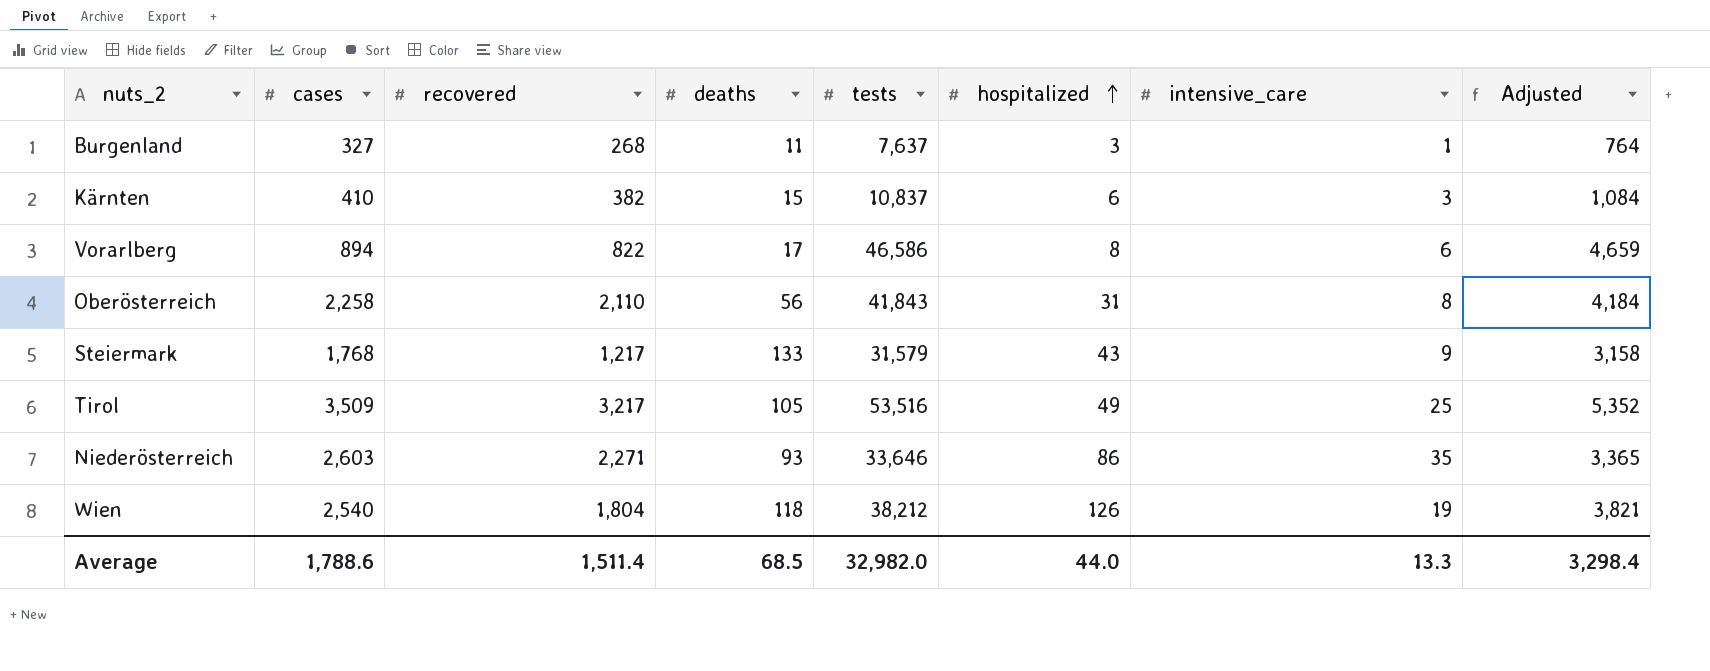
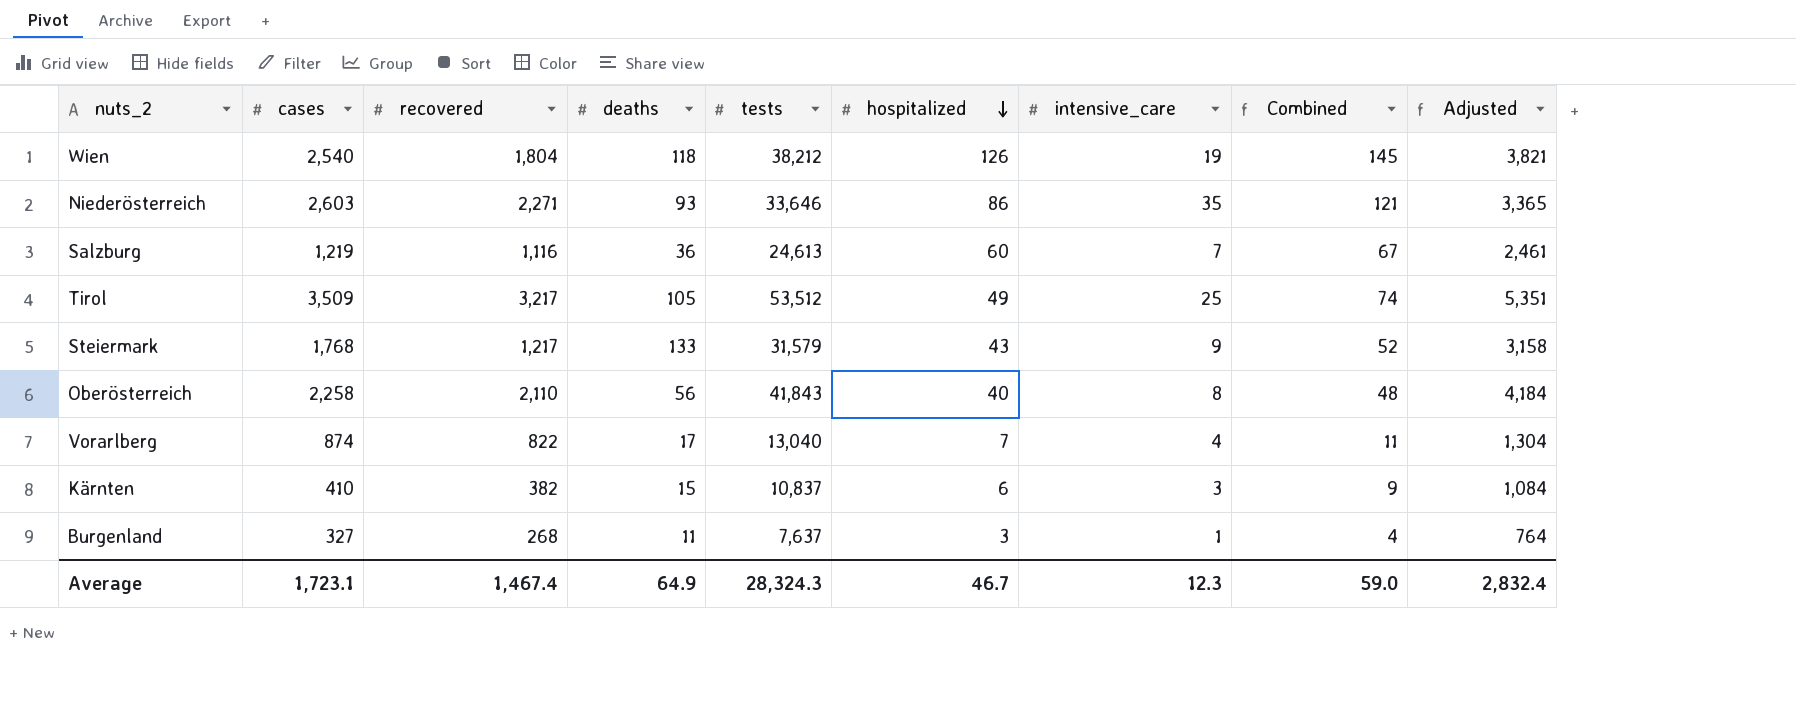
row order: hospitalized ascending -> hospitalized descending
column Combined | formula: none -> [hospitalized] + [intensive_care]
row Salzburg: none -> 1,219 | 1,116 | 36 | 24,613 | 60 | 7 | 67 | 2,461
Tirol | tests: 53,516 -> 53,512
Tirol | Adjusted: 5,352 -> 5,351
Oberösterreich | hospitalized: 31 -> 40
Vorarlberg | cases: 894 -> 874
Vorarlberg | tests: 46,586 -> 13,040
Vorarlberg | hospitalized: 8 -> 7
Vorarlberg | intensive_care: 6 -> 4
Vorarlberg | Adjusted: 4,659 -> 1,304
Average | cases: 1,788.6 -> 1,723.1
Average | recovered: 1,511.4 -> 1,467.4
Average | deaths: 68.5 -> 64.9
Average | tests: 32,982.0 -> 28,324.3
Average | hospitalized: 44.0 -> 46.7
Average | intensive_care: 13.3 -> 12.3
Average | Adjusted: 3,298.4 -> 2,832.4

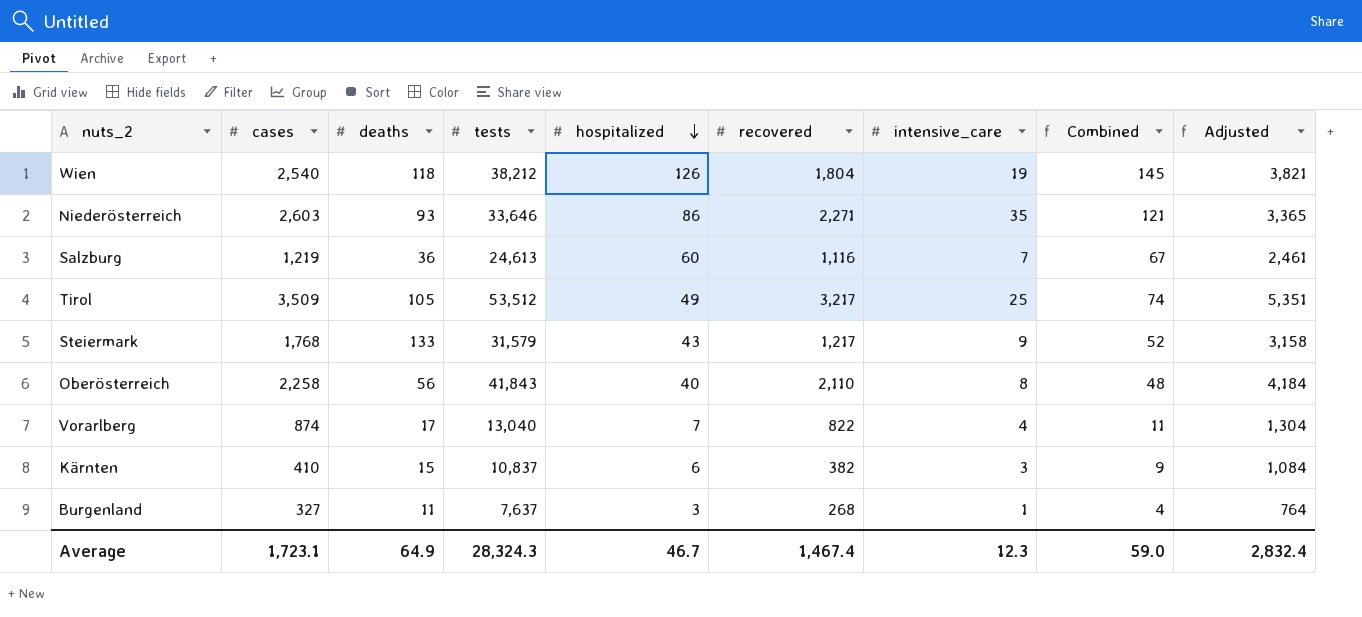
column recovered | position: 3 -> 6

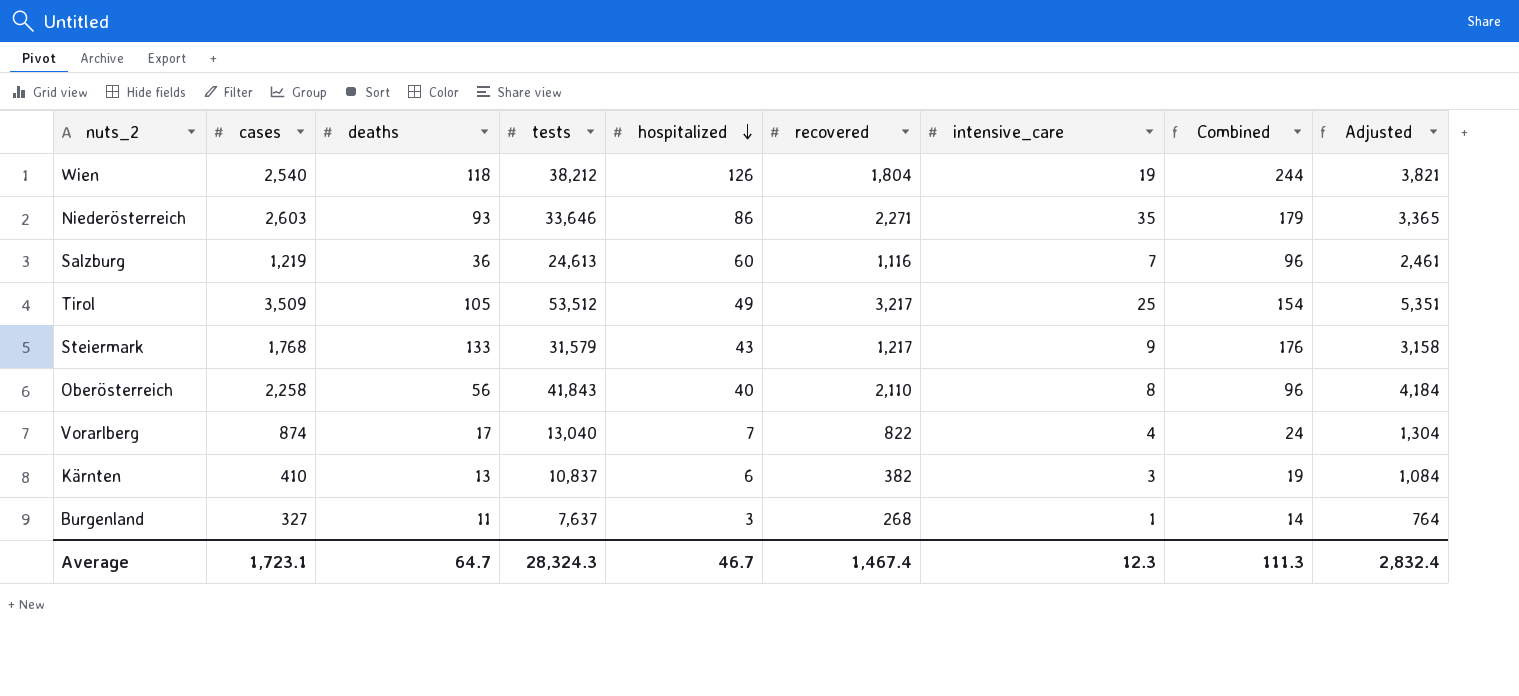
column Combined | formula: [hospitalized] + [intensive_care] -> [deaths] + [hospitalized]
Kärnten | deaths: 15 -> 13
Average | deaths: 64.9 -> 64.7
Average | Combined: 59.0 -> 111.3

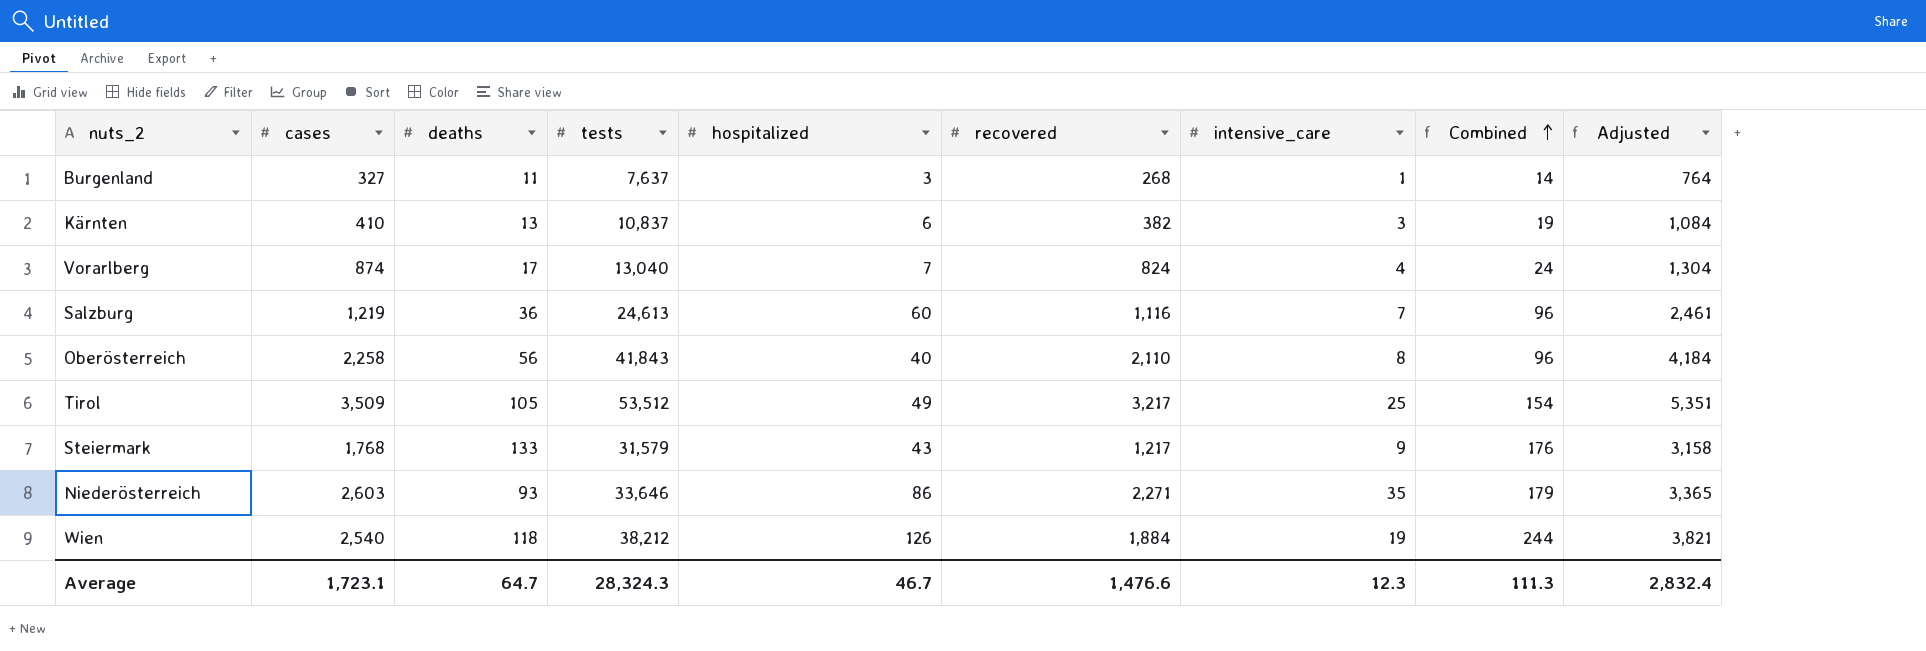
row order: hospitalized descending -> Combined ascending
Vorarlberg | recovered: 822 -> 824
Wien | recovered: 1,804 -> 1,884
Average | recovered: 1,467.4 -> 1,476.6

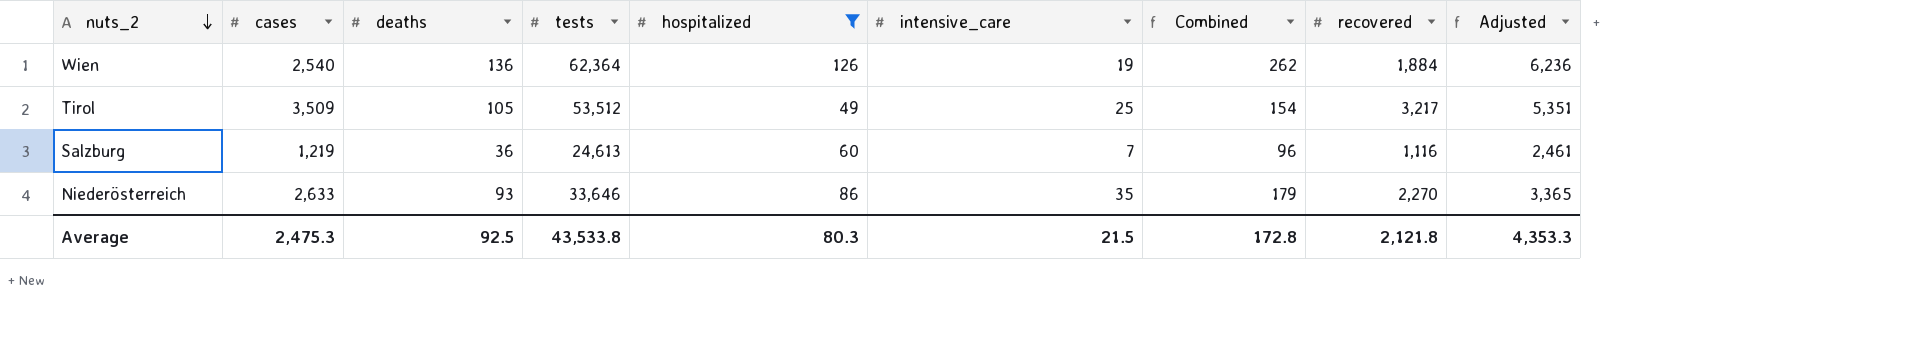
filter: none -> hospitalized >= 49
row order: Combined ascending -> nuts_2 descending
column recovered | position: 6 -> 8
Wien | deaths: 118 -> 136
Wien | tests: 38,212 -> 62,364
Wien | Combined: 244 -> 262
Wien | Adjusted: 3,821 -> 6,236
Niederösterreich | cases: 2,603 -> 2,633
Niederösterreich | recovered: 2,271 -> 2,270
Average | cases: 1,723.1 -> 2,475.3
Average | deaths: 64.7 -> 92.5
Average | tests: 28,324.3 -> 43,533.8
Average | hospitalized: 46.7 -> 80.3
Average | intensive_care: 12.3 -> 21.5
Average | Combined: 111.3 -> 172.8
Average | recovered: 1,476.6 -> 2,121.8
Average | Adjusted: 2,832.4 -> 4,353.3

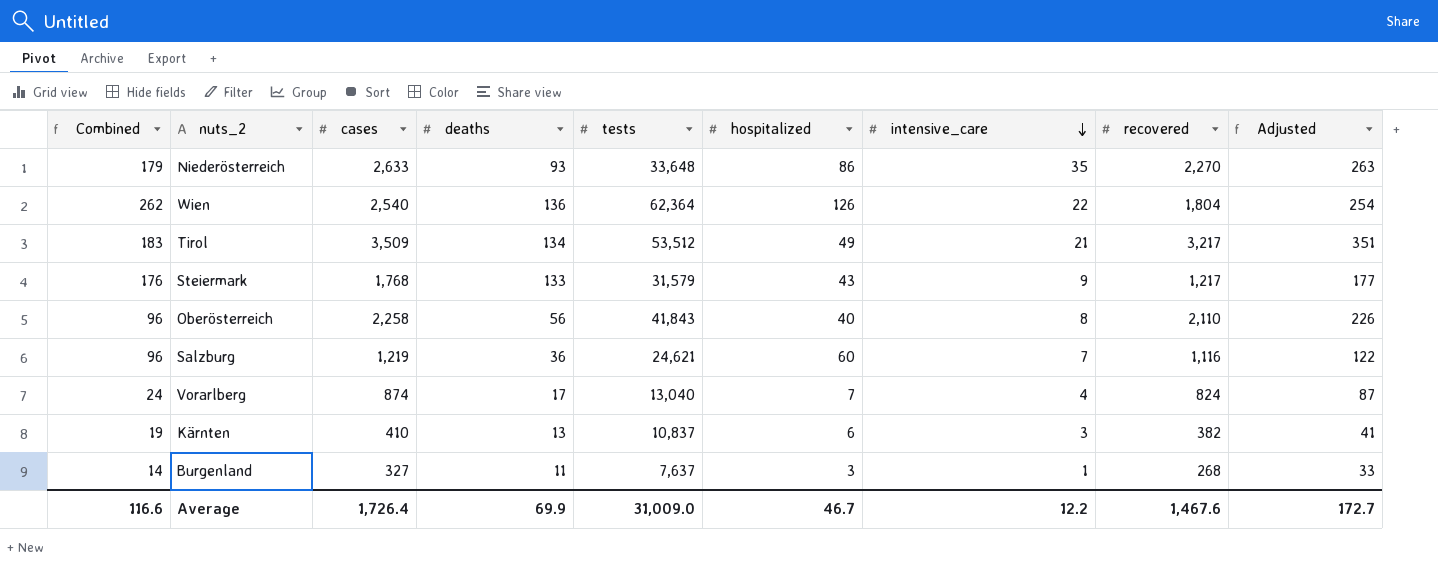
filter: hospitalized >= 49 -> none
row order: nuts_2 descending -> intensive_care descending
column Combined | position: 7 -> 1
column Adjusted | formula: [tests] * 0.1 -> [cases] * 0.1
Niederösterreich | tests: 33,646 -> 33,648
Wien | intensive_care: 19 -> 22
Wien | recovered: 1,884 -> 1,804
Tirol | Combined: 154 -> 183
Tirol | deaths: 105 -> 134
Tirol | intensive_care: 25 -> 21
Salzburg | tests: 24,613 -> 24,621
Average | Combined: 172.8 -> 116.6
Average | cases: 2,475.3 -> 1,726.4
Average | deaths: 92.5 -> 69.9
Average | tests: 43,533.8 -> 31,009.0
Average | hospitalized: 80.3 -> 46.7
Average | intensive_care: 21.5 -> 12.2
Average | recovered: 2,121.8 -> 1,467.6
Average | Adjusted: 4,353.3 -> 172.7

